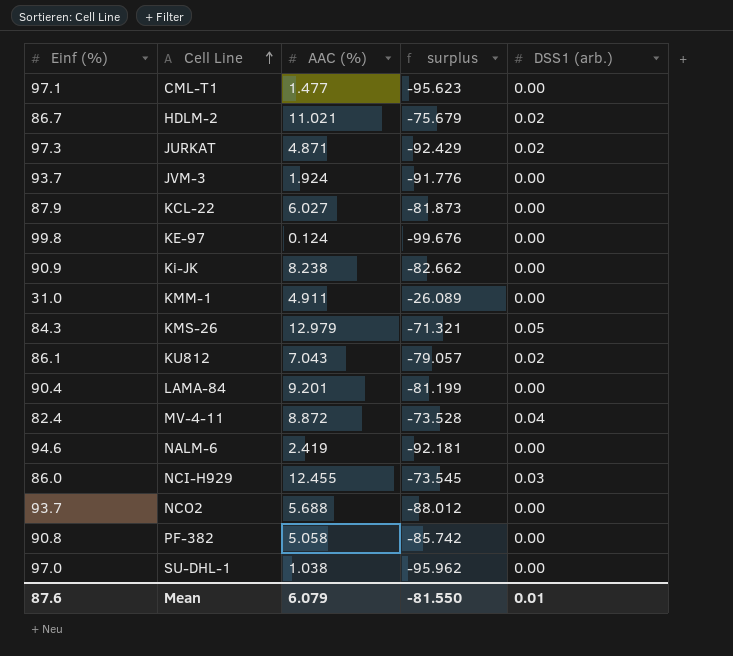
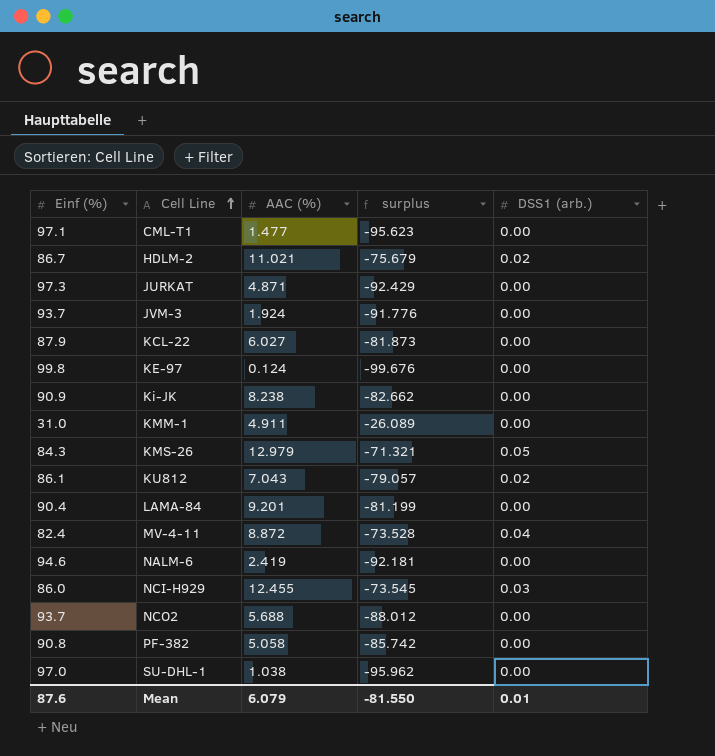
JURKAT | DSS1 (arb.): 0.02 -> 0.00

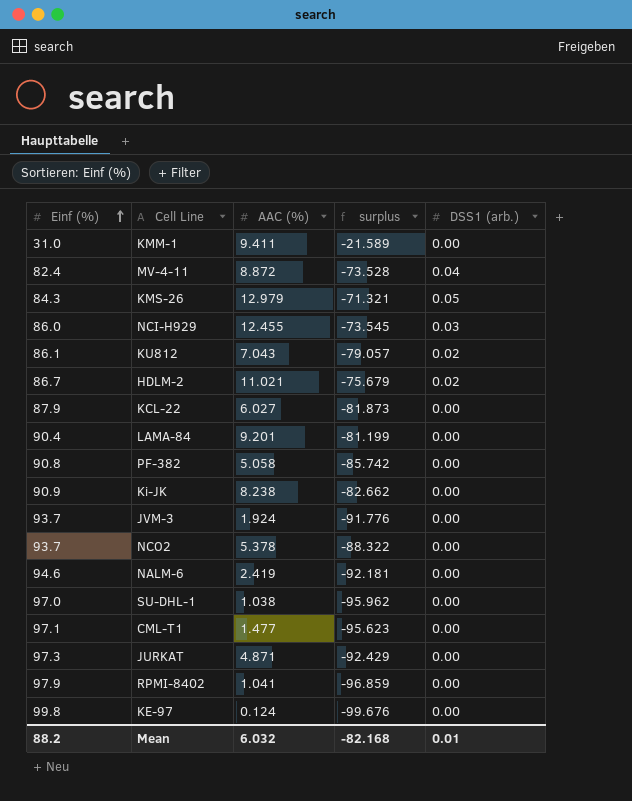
row order: Cell Line ascending -> Einf (%) ascending
KMM-1 | AAC (%): 4.911 -> 9.411
KMM-1 | surplus: -26.089 -> -21.589
NCO2 | AAC (%): 5.688 -> 5.378
NCO2 | surplus: -88.012 -> -88.322
row RPMI-8402: none -> 97.9 | 1.041 | -96.859 | 0.00
Mean | Einf (%): 87.6 -> 88.2
Mean | AAC (%): 6.079 -> 6.032
Mean | surplus: -81.550 -> -82.168

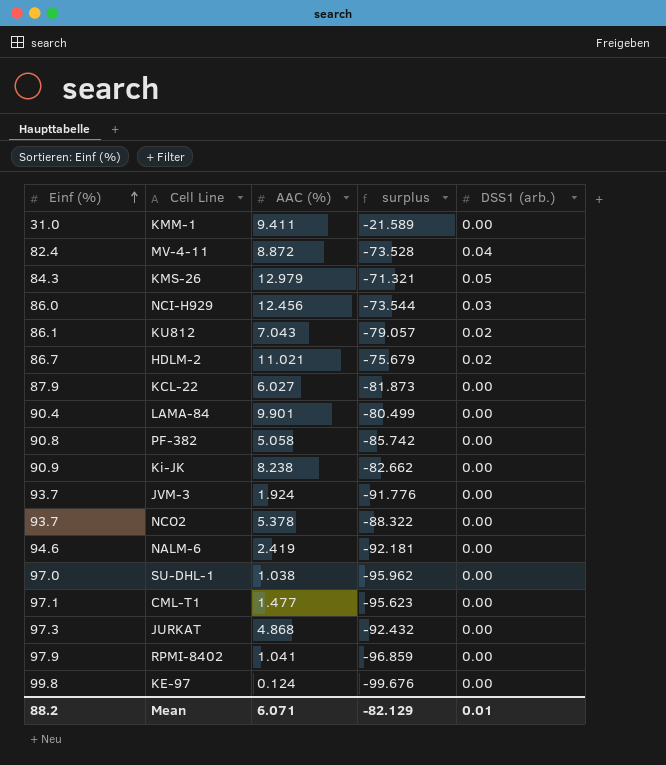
NCI-H929 | AAC (%): 12.455 -> 12.456
NCI-H929 | surplus: -73.545 -> -73.544
LAMA-84 | AAC (%): 9.201 -> 9.901
LAMA-84 | surplus: -81.199 -> -80.499
JURKAT | AAC (%): 4.871 -> 4.868
JURKAT | surplus: -92.429 -> -92.432
Mean | AAC (%): 6.032 -> 6.071
Mean | surplus: -82.168 -> -82.129

